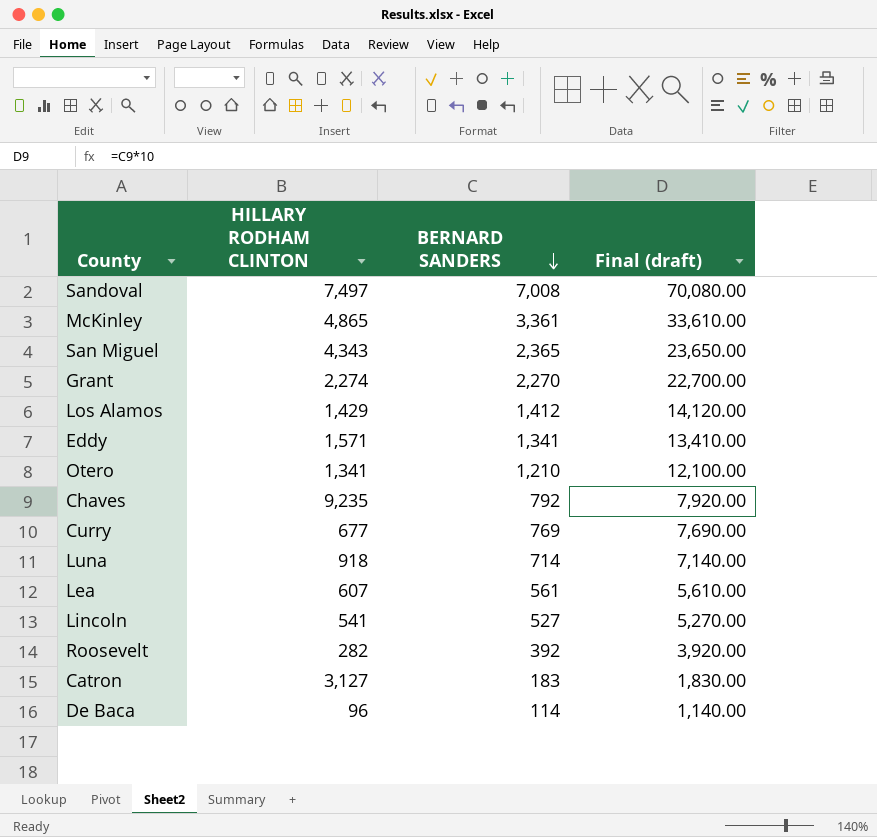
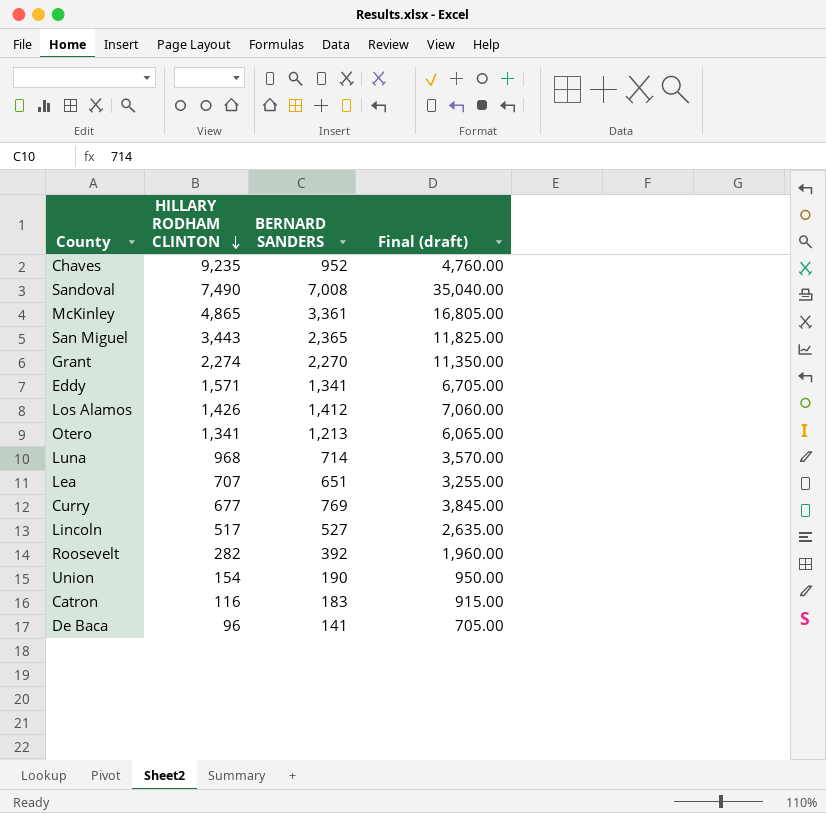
row order: BERNARD SANDERS descending -> HILLARY RODHAM CLINTON descending
column Final (draft) | formula: [BERNARD SANDERS] * 10 -> [BERNARD SANDERS] * 5
Chaves | BERNARD SANDERS: 792 -> 952
Sandoval | HILLARY RODHAM CLINTON: 7,497 -> 7,490
San Miguel | HILLARY RODHAM CLINTON: 4,343 -> 3,443
Los Alamos | HILLARY RODHAM CLINTON: 1,429 -> 1,426
Otero | BERNARD SANDERS: 1,210 -> 1,213
Luna | HILLARY RODHAM CLINTON: 918 -> 968
Lea | HILLARY RODHAM CLINTON: 607 -> 707
Lea | BERNARD SANDERS: 561 -> 651
Lincoln | HILLARY RODHAM CLINTON: 541 -> 517
row Union: none -> 154 | 190 | 950.00
Catron | HILLARY RODHAM CLINTON: 3,127 -> 116
De Baca | BERNARD SANDERS: 114 -> 141

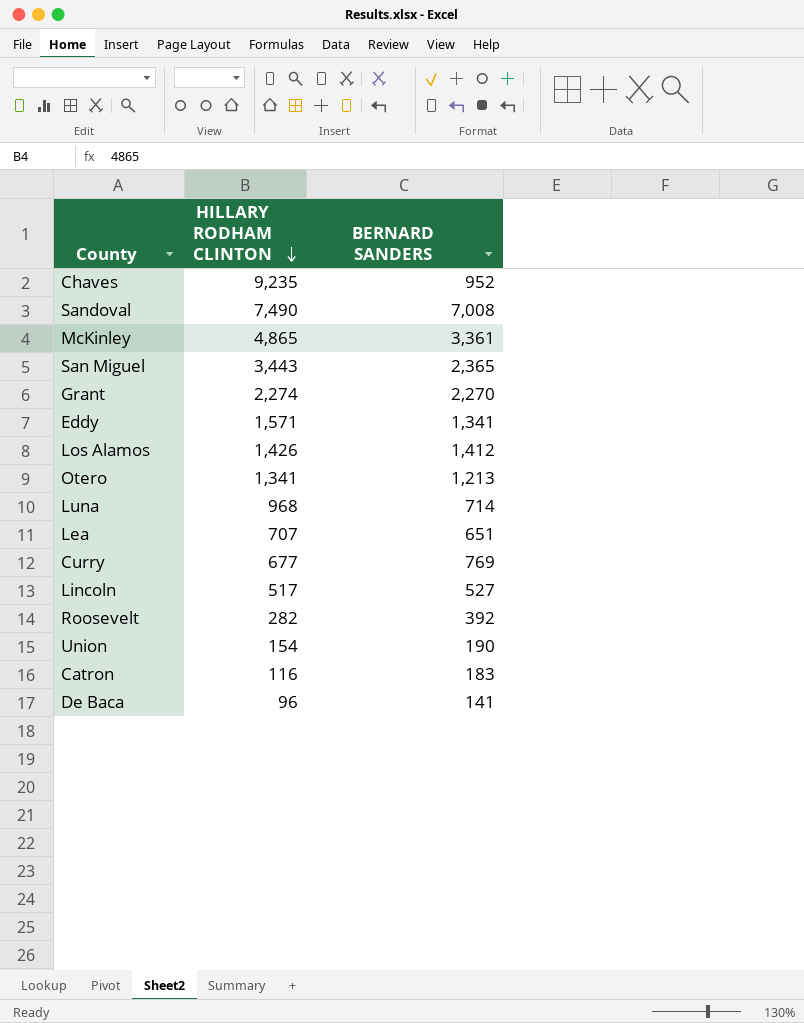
column Final (draft) | formula: [BERNARD SANDERS] * 5 -> none

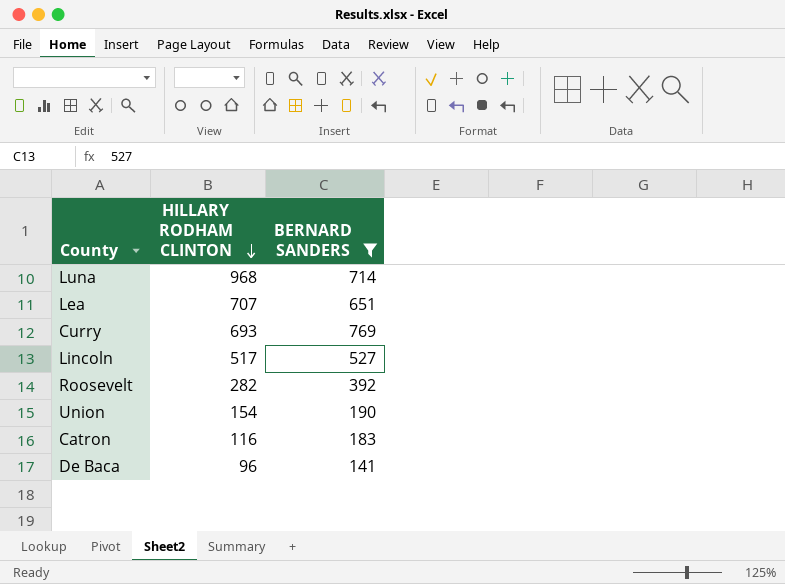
filter: none -> BERNARD SANDERS <= 769
Curry | HILLARY RODHAM CLINTON: 677 -> 693

